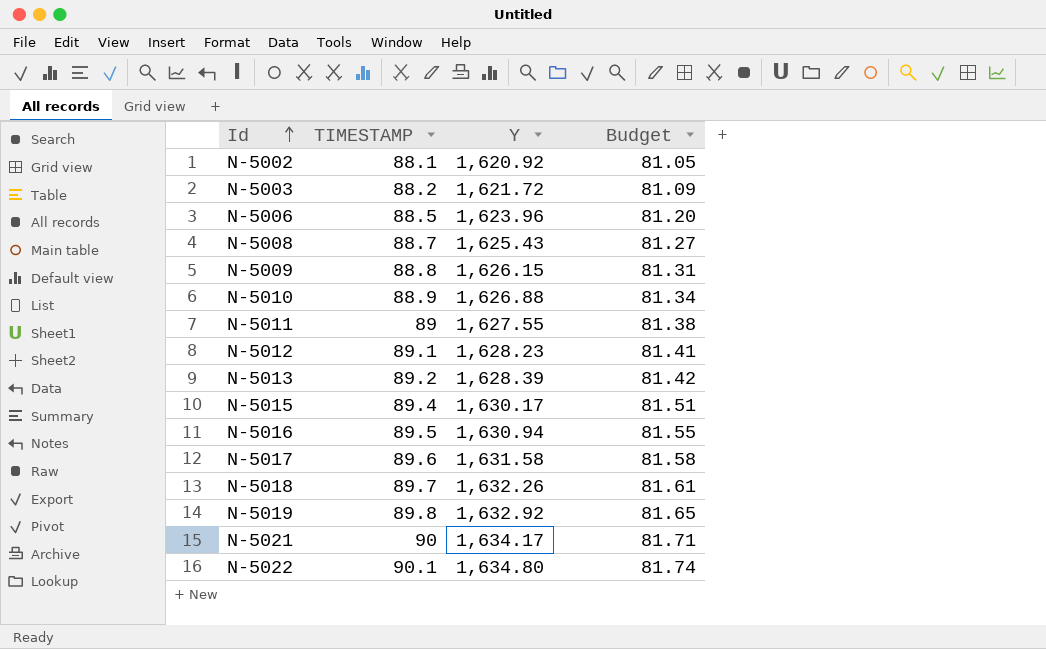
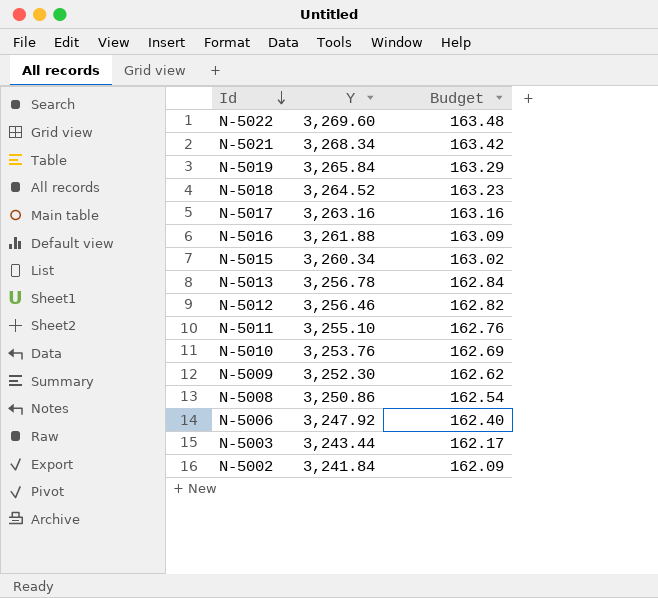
row order: Id ascending -> Id descending
column TIMESTAMP | position: 2 -> none
N-5022 | Y: 1,634.80 -> 3,269.60
N-5022 | Budget: 81.74 -> 163.48
N-5021 | Y: 1,634.17 -> 3,268.34
N-5021 | Budget: 81.71 -> 163.42
N-5019 | Y: 1,632.92 -> 3,265.84
N-5019 | Budget: 81.65 -> 163.29
N-5018 | Y: 1,632.26 -> 3,264.52
N-5018 | Budget: 81.61 -> 163.23
N-5017 | Y: 1,631.58 -> 3,263.16
N-5017 | Budget: 81.58 -> 163.16
N-5016 | Y: 1,630.94 -> 3,261.88
N-5016 | Budget: 81.55 -> 163.09
N-5015 | Y: 1,630.17 -> 3,260.34
N-5015 | Budget: 81.51 -> 163.02
N-5013 | Y: 1,628.39 -> 3,256.78
N-5013 | Budget: 81.42 -> 162.84
N-5012 | Y: 1,628.23 -> 3,256.46
N-5012 | Budget: 81.41 -> 162.82
N-5011 | Y: 1,627.55 -> 3,255.10
N-5011 | Budget: 81.38 -> 162.76
N-5010 | Y: 1,626.88 -> 3,253.76
N-5010 | Budget: 81.34 -> 162.69
N-5009 | Y: 1,626.15 -> 3,252.30
N-5009 | Budget: 81.31 -> 162.62
N-5008 | Y: 1,625.43 -> 3,250.86
N-5008 | Budget: 81.27 -> 162.54
N-5006 | Y: 1,623.96 -> 3,247.92
N-5006 | Budget: 81.20 -> 162.40
N-5003 | Y: 1,621.72 -> 3,243.44
N-5003 | Budget: 81.09 -> 162.17
N-5002 | Y: 1,620.92 -> 3,241.84
N-5002 | Budget: 81.05 -> 162.09

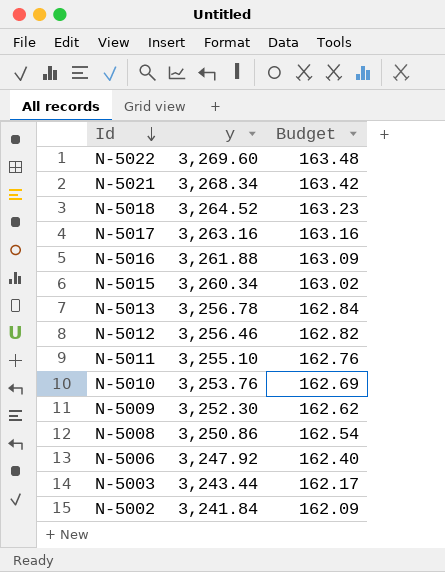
column name: Y -> y
row N-5019: 3,265.84 | 163.29 -> none

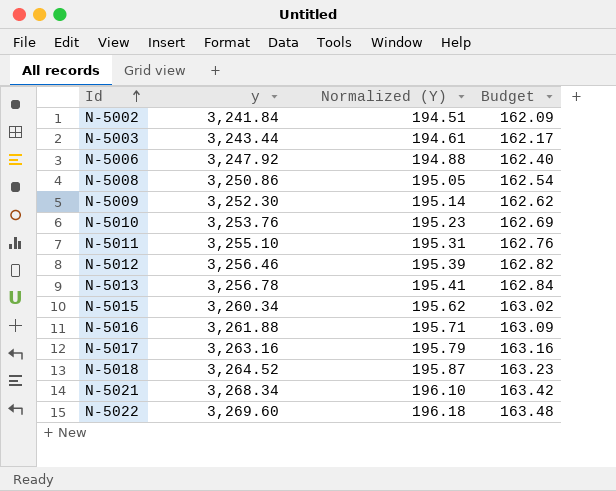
row order: Id descending -> Id ascending
column Normalized (Y) | formula: none -> [y] * 0.06

